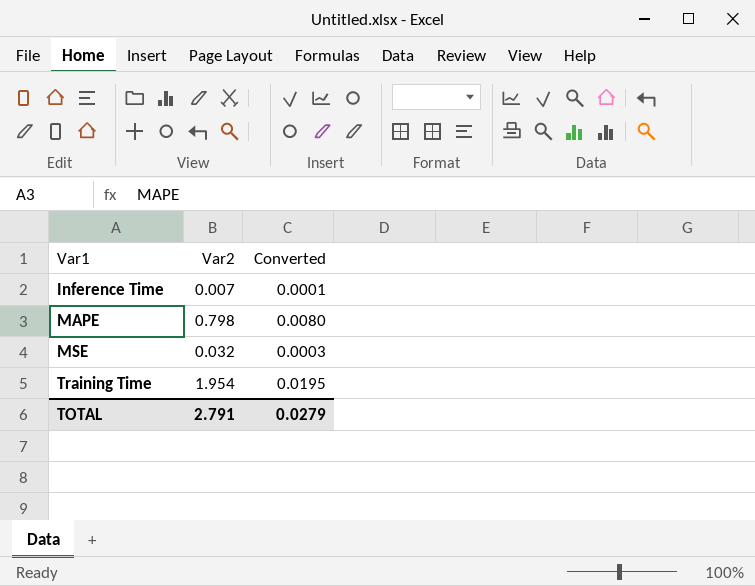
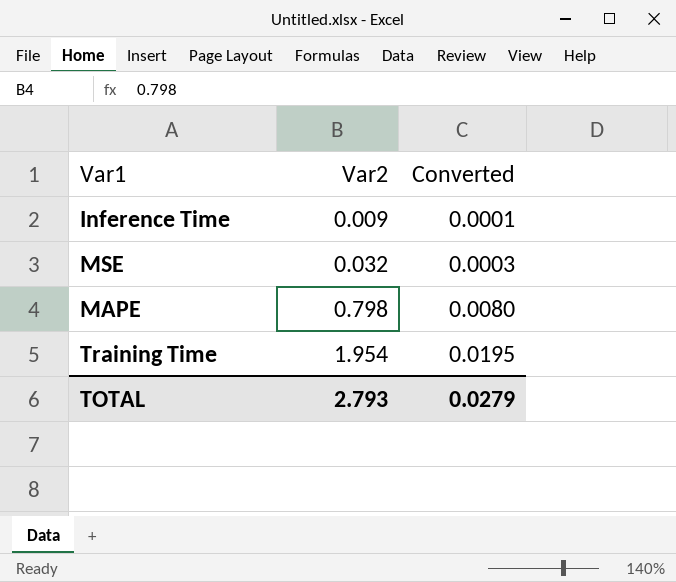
row order: Var1 ascending -> Var2 ascending
Inference Time | Var2: 0.007 -> 0.009
TOTAL | Var2: 2.791 -> 2.793

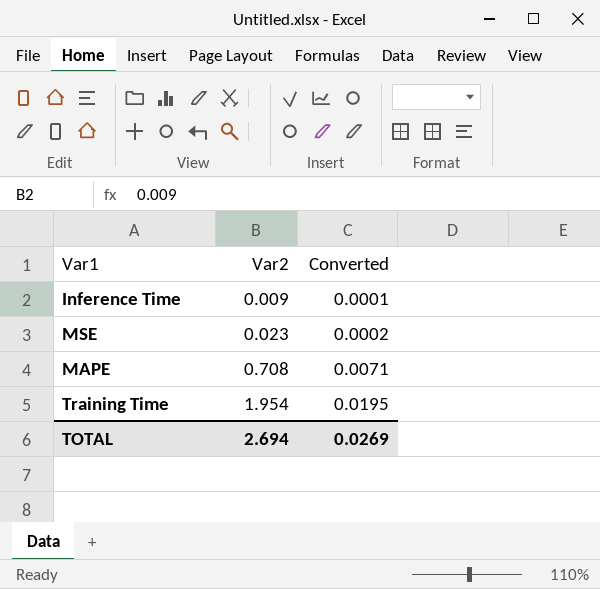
MSE | Var2: 0.032 -> 0.023
MSE | Converted: 0.0003 -> 0.0002
MAPE | Var2: 0.798 -> 0.708
MAPE | Converted: 0.0080 -> 0.0071
TOTAL | Var2: 2.793 -> 2.694
TOTAL | Converted: 0.0279 -> 0.0269

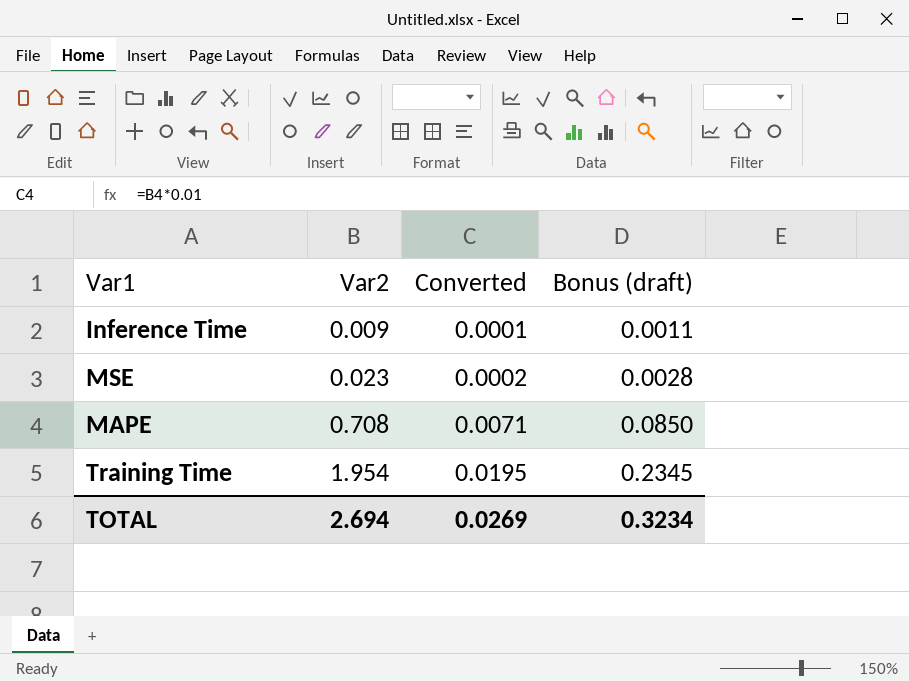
column Bonus (draft) | formula: none -> [Var2] * 0.12

